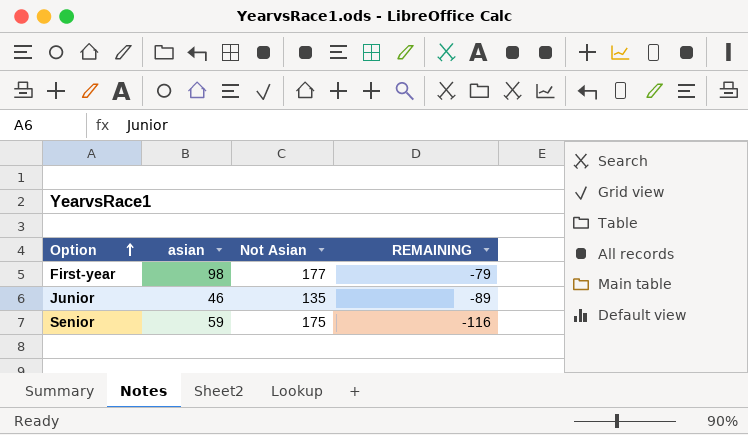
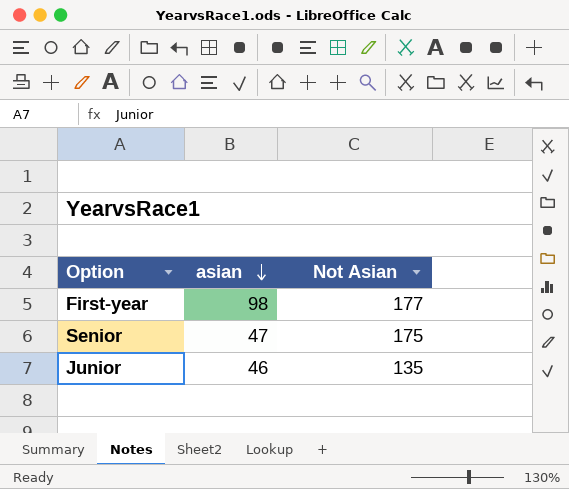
row order: Option ascending -> asian descending
column REMAINING | formula: [asian] - [Not Asian] -> none
Senior | asian: 59 -> 47

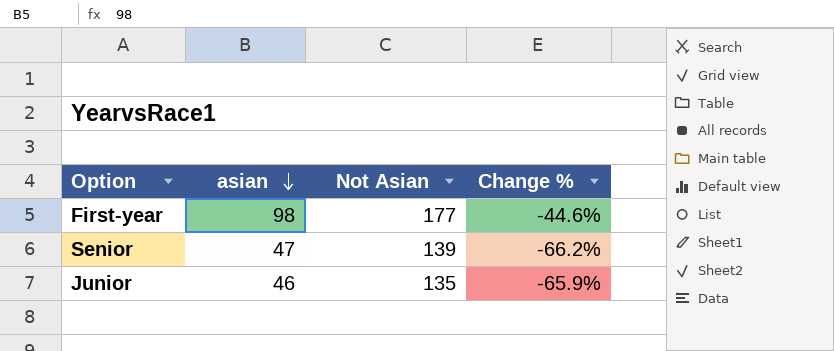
column Change % | formula: none -> ([asian] - [Not Asian]) / [Not Asian]
Senior | Not Asian: 175 -> 139

